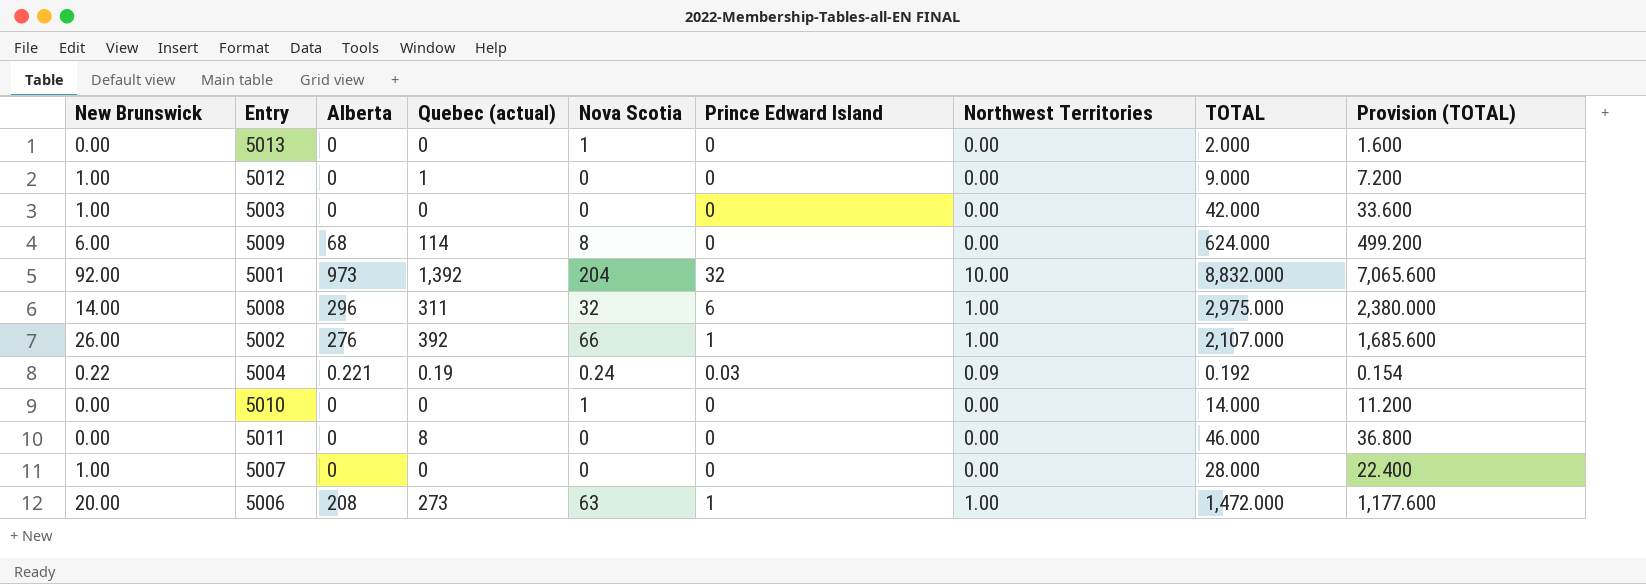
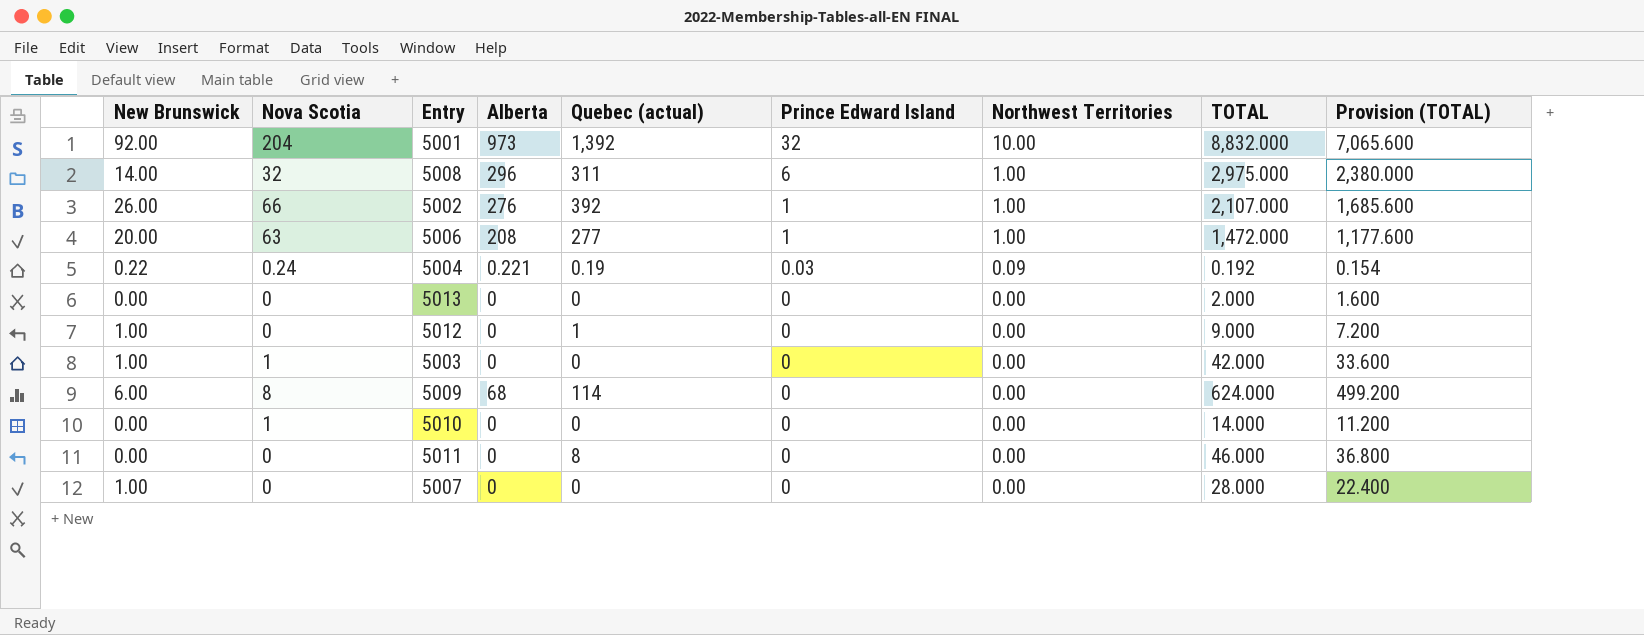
row order: none -> Prince Edward Island descending
column Nova Scotia | position: 5 -> 2
5006 | Quebec (actual): 273 -> 277
5013 | Nova Scotia: 1 -> 0
5003 | Nova Scotia: 0 -> 1

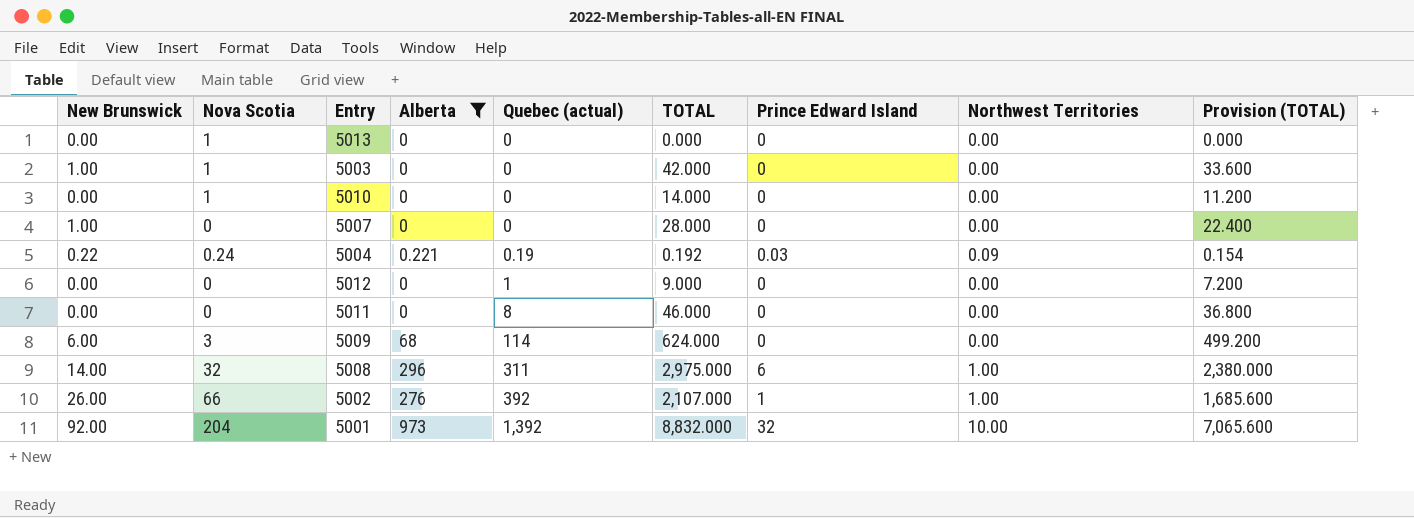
filter: none -> Alberta != 208
row order: Prince Edward Island descending -> Quebec (actual) ascending
column TOTAL | position: 8 -> 6
5013 | Nova Scotia: 0 -> 1
5013 | TOTAL: 2.000 -> 0.000
5013 | Provision (TOTAL): 1.600 -> 0.000
5012 | New Brunswick: 1.00 -> 0.00
5009 | Nova Scotia: 8 -> 3

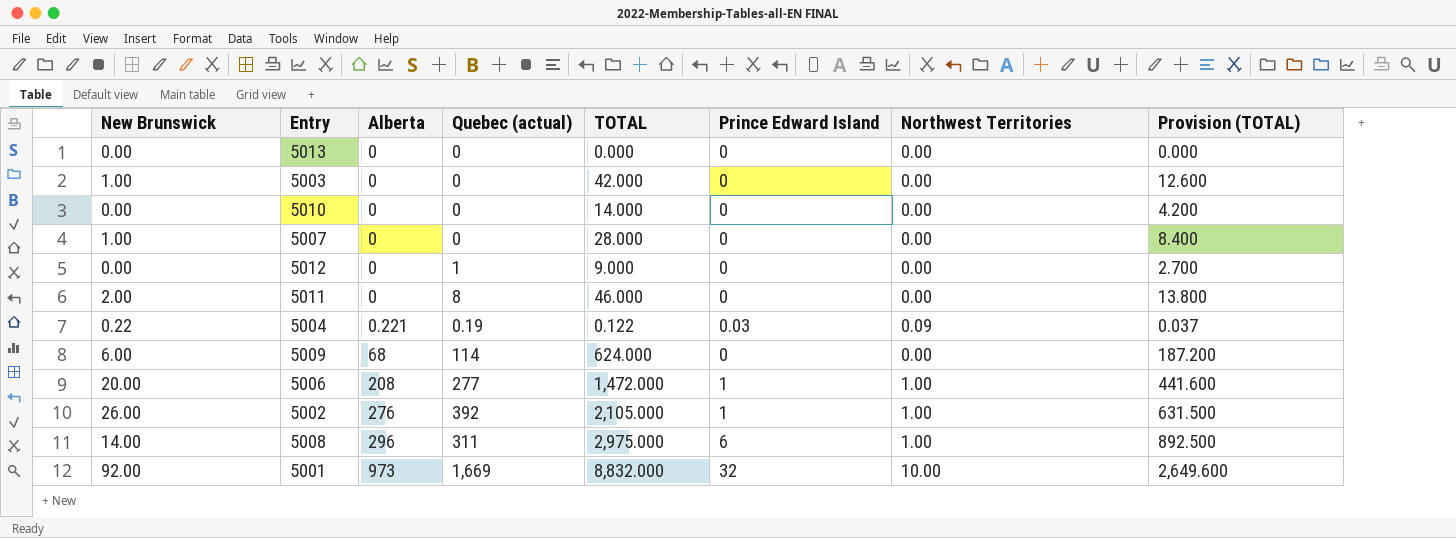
filter: Alberta != 208 -> none
row order: Quebec (actual) ascending -> Alberta ascending
column Nova Scotia | position: 2 -> none
column Provision (TOTAL) | formula: [TOTAL] * 0.8 -> [TOTAL] * 0.3
5011 | New Brunswick: 0.00 -> 2.00
5004 | TOTAL: 0.192 -> 0.122
5002 | TOTAL: 2,107.000 -> 2,105.000
5001 | Quebec (actual): 1,392 -> 1,669

